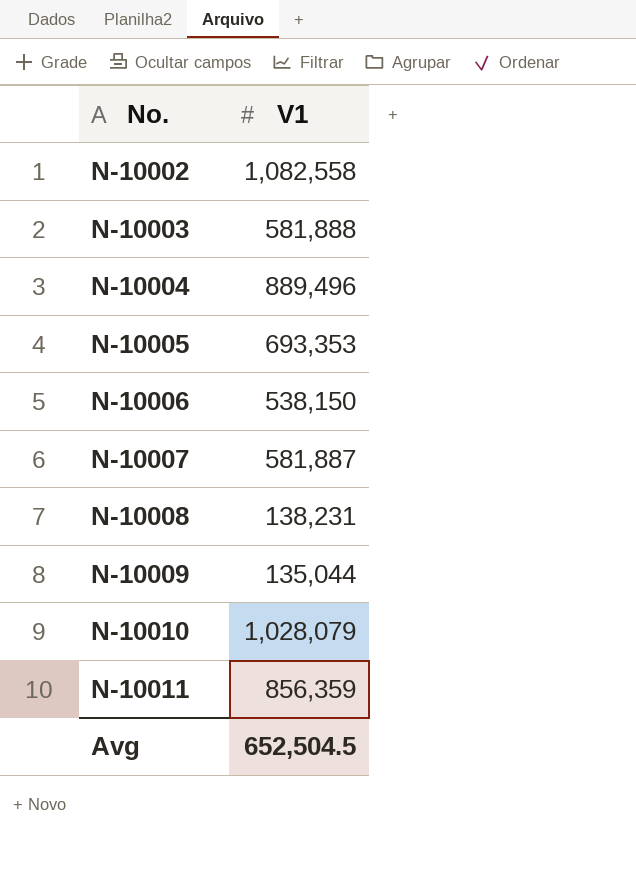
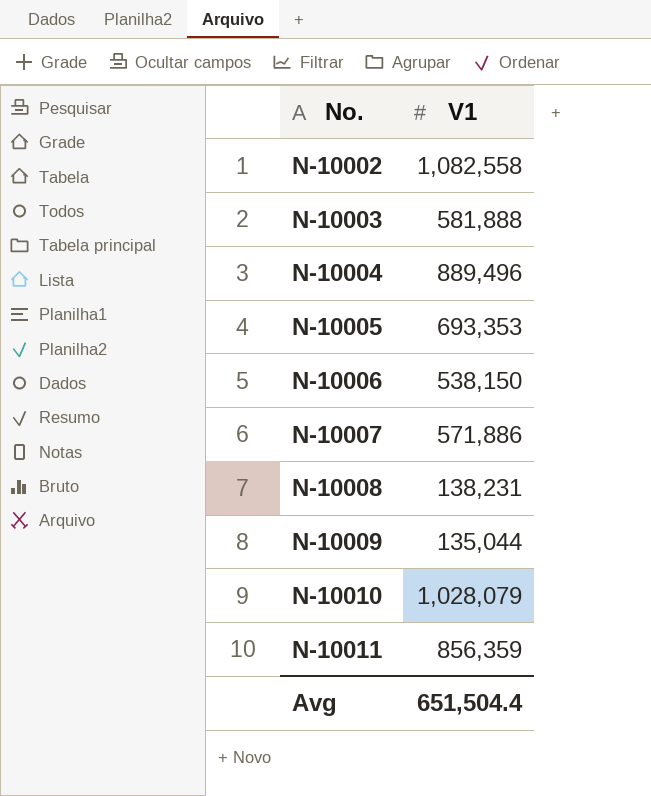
N-10007 | V1: 581,887 -> 571,886
Avg | V1: 652,504.5 -> 651,504.4

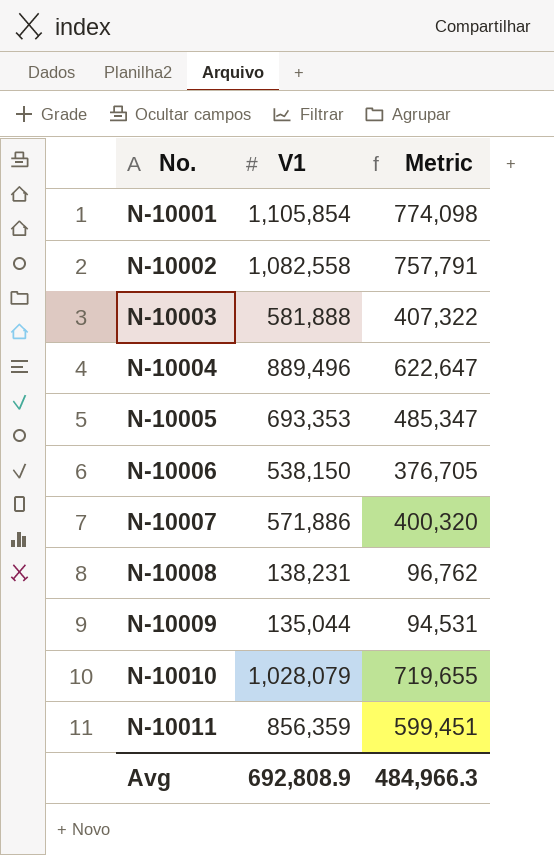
column Metric | formula: none -> [V1] * 0.7
row N-10001: none -> 1,105,854 | 774,098
Avg | V1: 651,504.4 -> 692,808.9

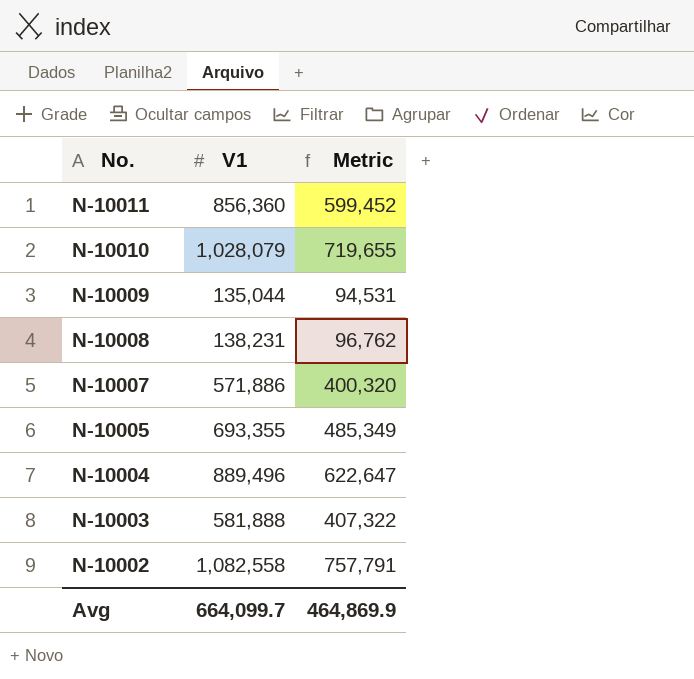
row order: No. ascending -> No. descending
row N-10001: 1,105,854 | 774,098 -> none
row N-10006: 538,150 | 376,705 -> none
N-10011 | V1: 856,359 -> 856,360
N-10011 | Metric: 599,451 -> 599,452
N-10005 | V1: 693,353 -> 693,355
N-10005 | Metric: 485,347 -> 485,349
Avg | V1: 692,808.9 -> 664,099.7
Avg | Metric: 484,966.3 -> 464,869.9

